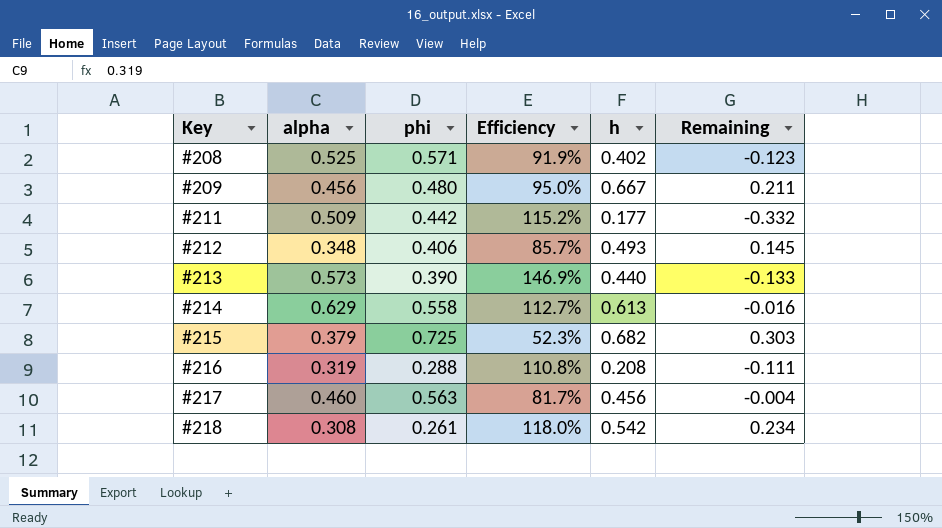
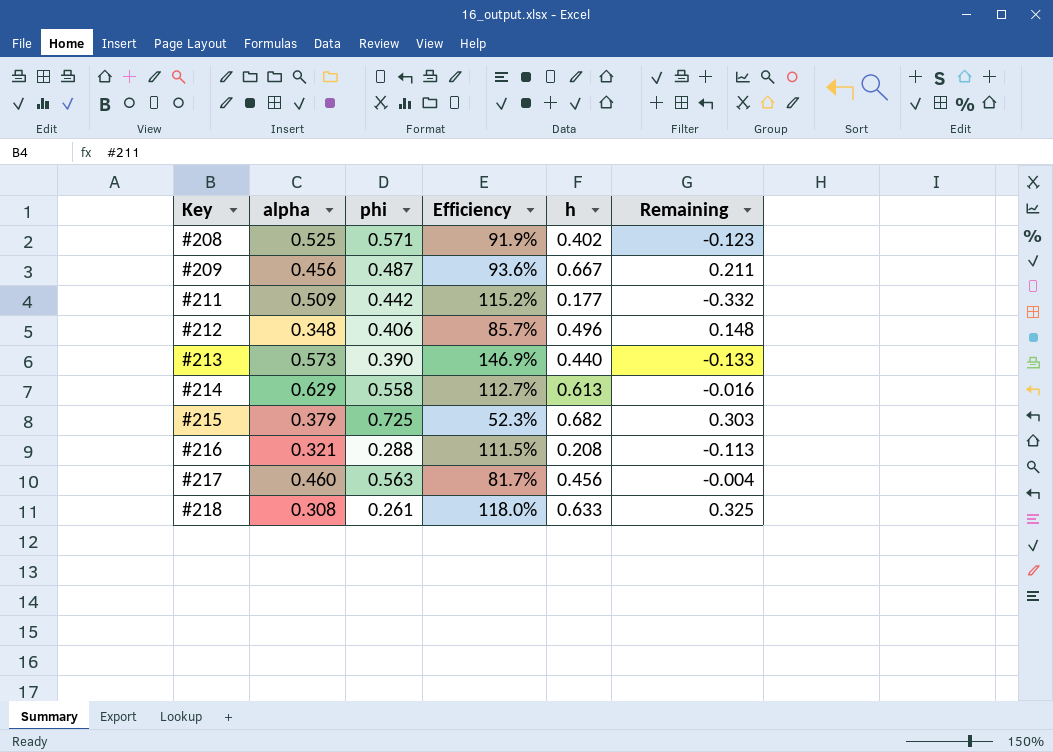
#209 | phi: 0.480 -> 0.487
#209 | Efficiency: 95.0% -> 93.6%
#212 | h: 0.493 -> 0.496
#212 | Remaining: 0.145 -> 0.148
#216 | alpha: 0.319 -> 0.321
#216 | Efficiency: 110.8% -> 111.5%
#216 | Remaining: -0.111 -> -0.113
#218 | h: 0.542 -> 0.633
#218 | Remaining: 0.234 -> 0.325

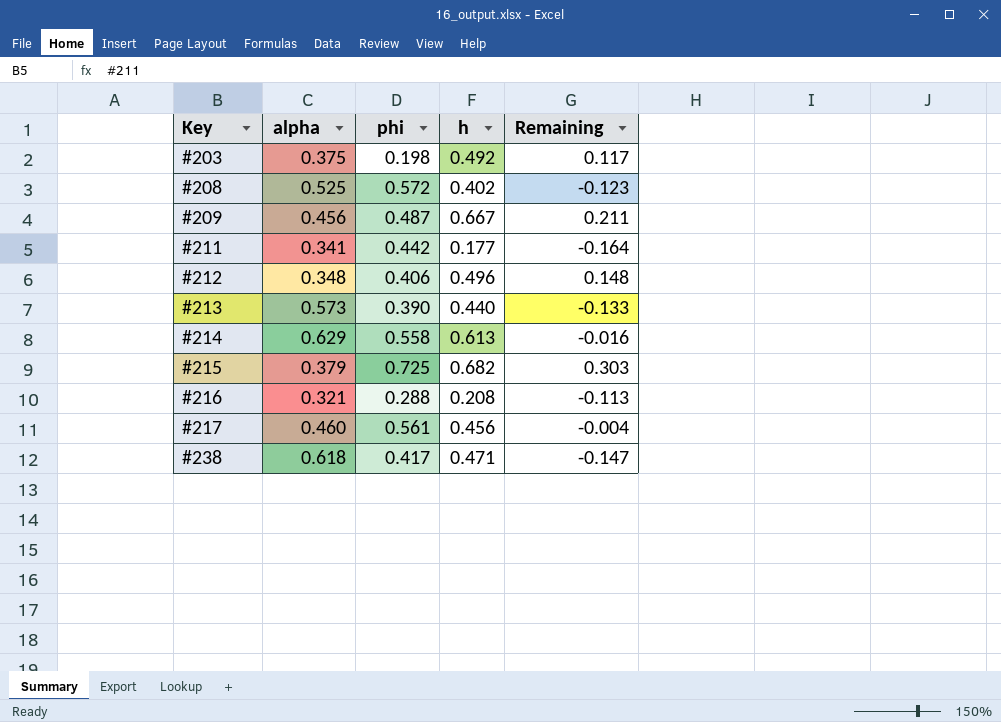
column Efficiency | formula: [alpha] / [phi] -> none
row #218: 0.308 | 0.261 | 118.0% | 0.633 | 0.325 -> none
row #203: none -> 0.375 | 0.198 | 0.492 | 0.117
#208 | phi: 0.571 -> 0.572
#211 | alpha: 0.509 -> 0.341
#211 | Remaining: -0.332 -> -0.164
#217 | phi: 0.563 -> 0.561
row #238: none -> 0.618 | 0.417 | 0.471 | -0.147

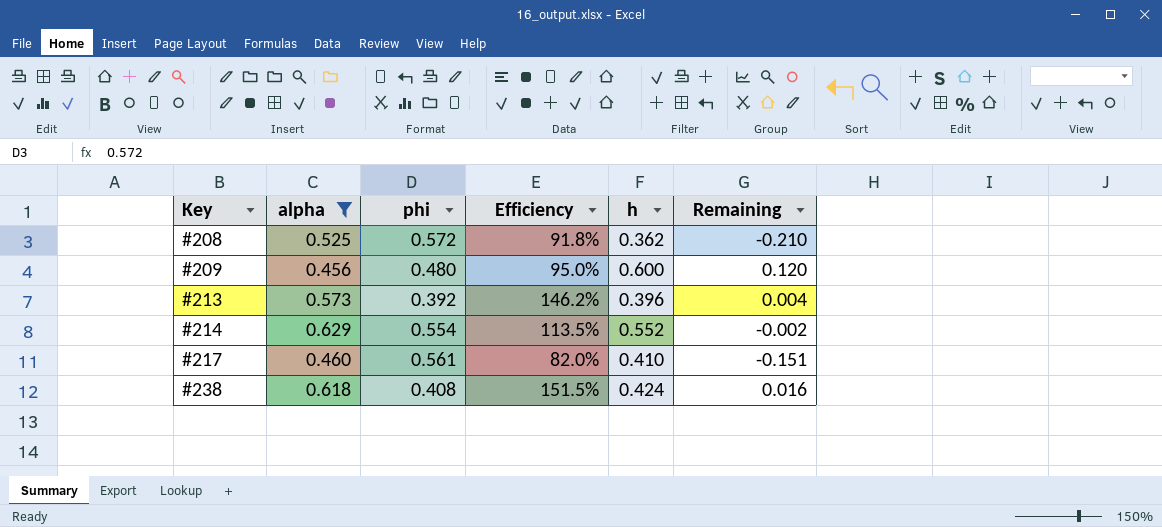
filter: none -> alpha >= 0.456
column Efficiency | formula: none -> [alpha] / [phi]
column Remaining | formula: [h] - [alpha] -> [h] - [phi]
#208 | h: 0.402 -> 0.362
#209 | phi: 0.487 -> 0.480
#209 | h: 0.667 -> 0.600
#213 | phi: 0.390 -> 0.392
#213 | h: 0.440 -> 0.396
#214 | phi: 0.558 -> 0.554
#214 | h: 0.613 -> 0.552
#217 | h: 0.456 -> 0.410
#238 | phi: 0.417 -> 0.408
#238 | h: 0.471 -> 0.424

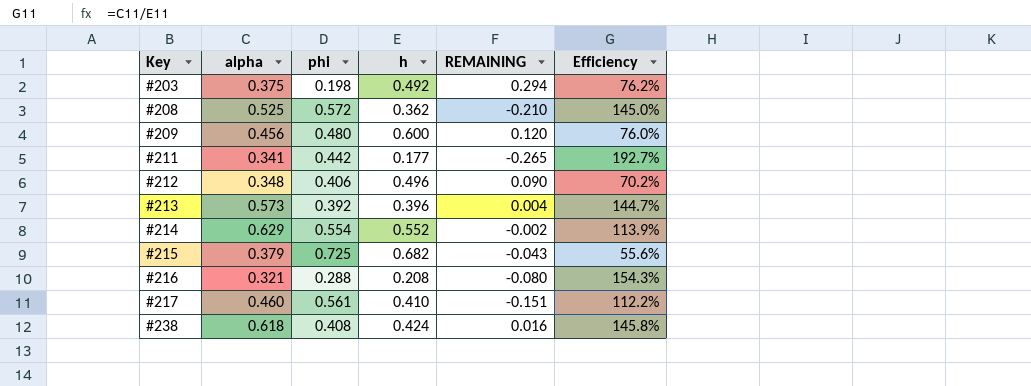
filter: alpha >= 0.456 -> none
column name: Remaining -> REMAINING
column Efficiency | formula: [alpha] / [phi] -> [alpha] / [h]
column Efficiency | position: 4 -> 6

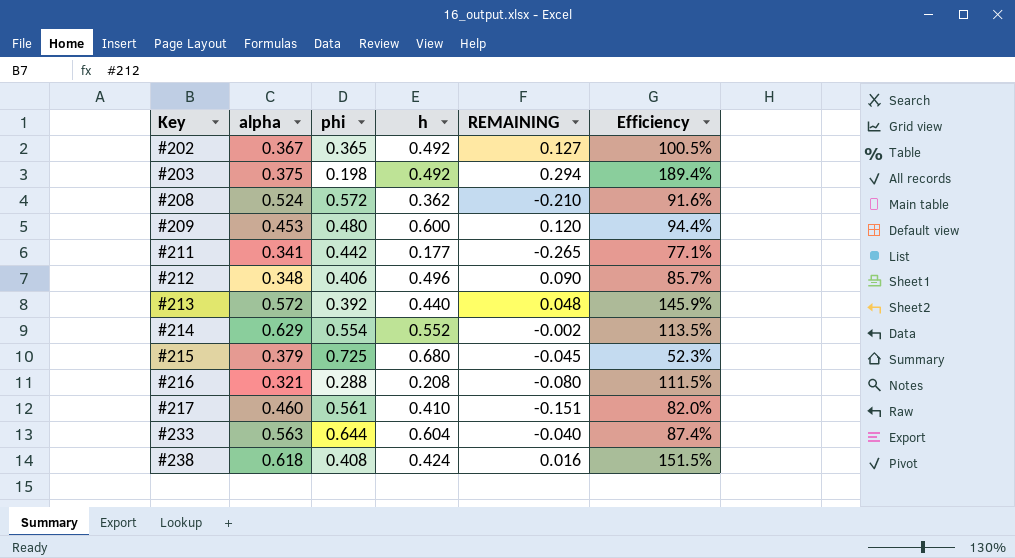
column Efficiency | formula: [alpha] / [h] -> [alpha] / [phi]
row #202: none -> 0.367 | 0.365 | 0.492 | 0.127 | 100.5%
#208 | alpha: 0.525 -> 0.524
#209 | alpha: 0.456 -> 0.453
#213 | alpha: 0.573 -> 0.572
#213 | h: 0.396 -> 0.440
#213 | REMAINING: 0.004 -> 0.048
#215 | h: 0.682 -> 0.680
#215 | REMAINING: -0.043 -> -0.045
row #233: none -> 0.563 | 0.644 | 0.604 | -0.040 | 87.4%

